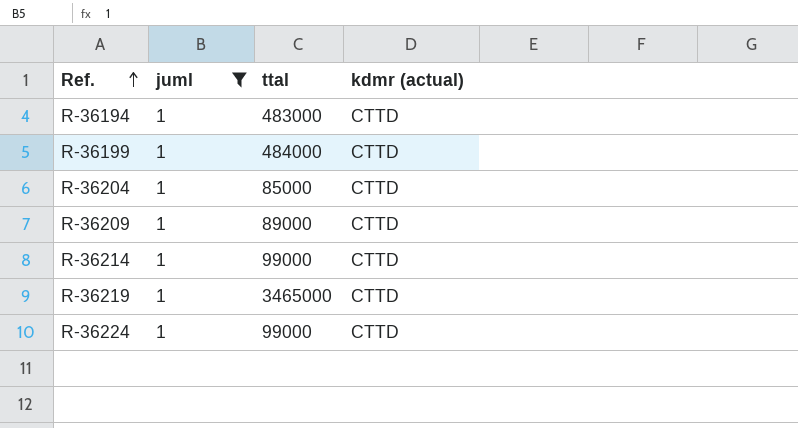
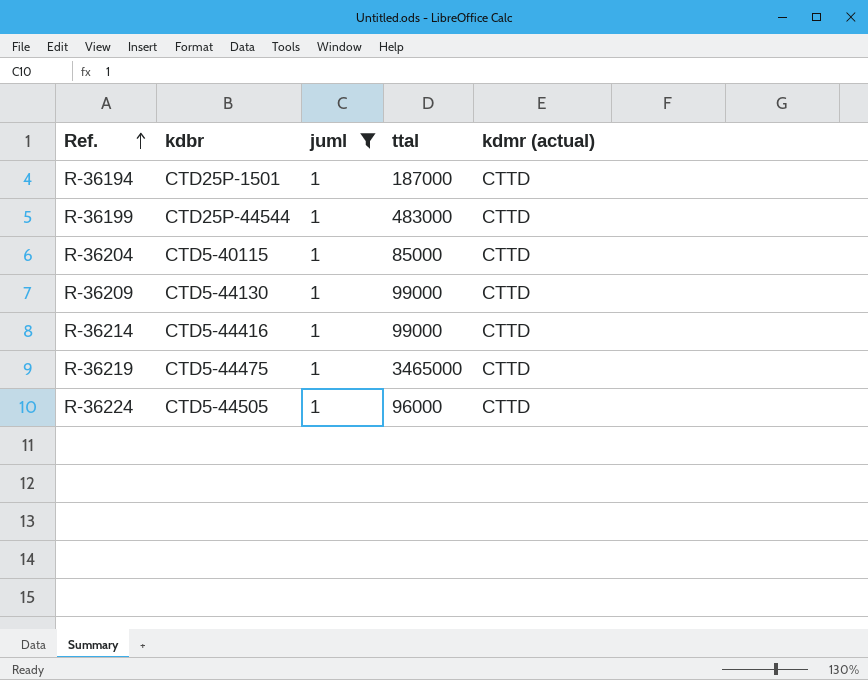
column kdbr | position: none -> 2
R-36194 | ttal: 483000 -> 187000
R-36199 | ttal: 484000 -> 483000
R-36209 | ttal: 89000 -> 99000
R-36224 | ttal: 99000 -> 96000

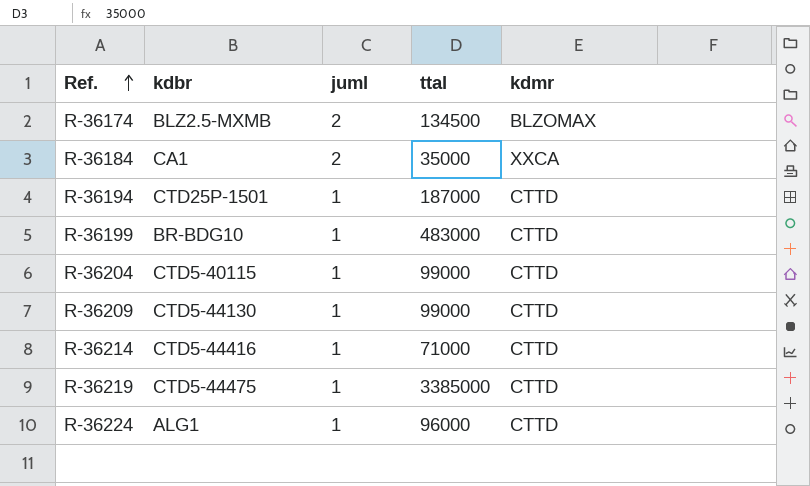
filter: juml = 1 -> none
column name: kdmr (actual) -> kdmr
R-36199 | kdbr: CTD25P-44544 -> BR-BDG10
R-36204 | ttal: 85000 -> 99000
R-36214 | ttal: 99000 -> 71000
R-36219 | ttal: 3465000 -> 3385000
R-36224 | kdbr: CTD5-44505 -> ALG1

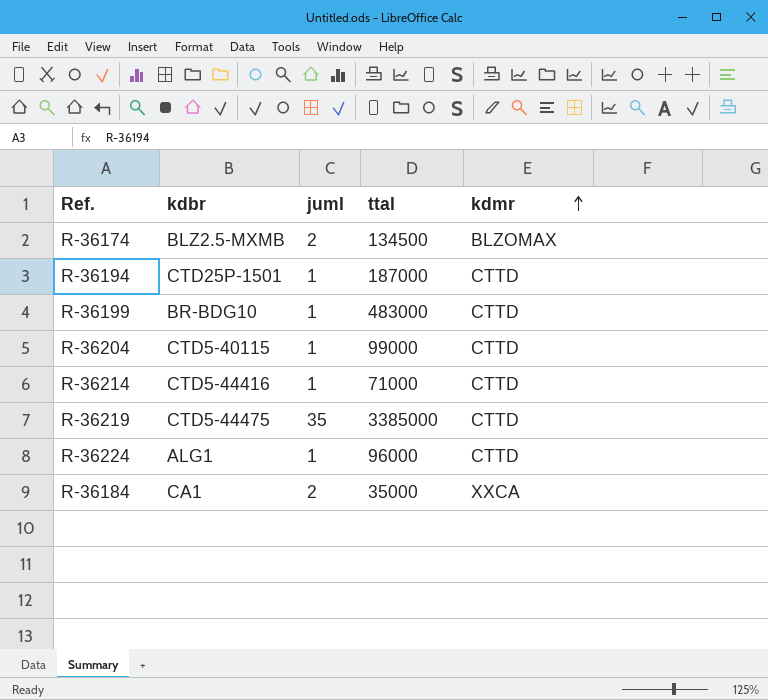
row order: Ref. ascending -> kdmr ascending
row R-36209: CTD5-44130 | 1 | 99000 | CTTD -> none
R-36219 | juml: 1 -> 35

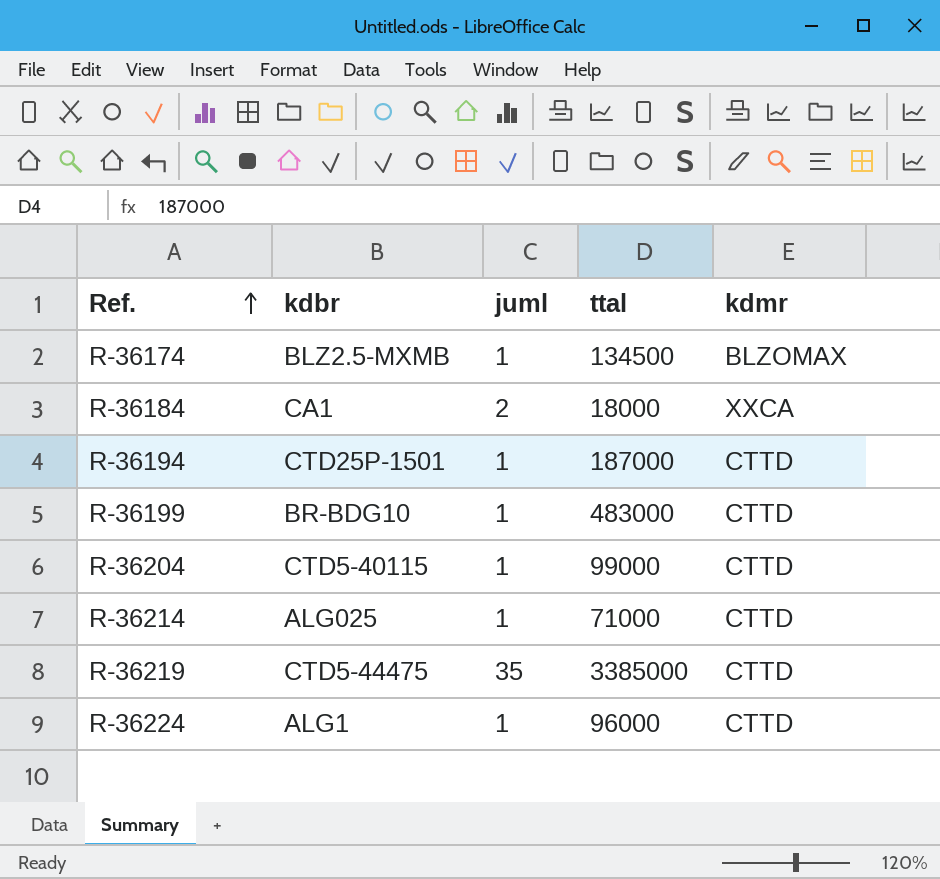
row order: kdmr ascending -> Ref. ascending
R-36174 | juml: 2 -> 1
R-36184 | ttal: 35000 -> 18000
R-36214 | kdbr: CTD5-44416 -> ALG025

